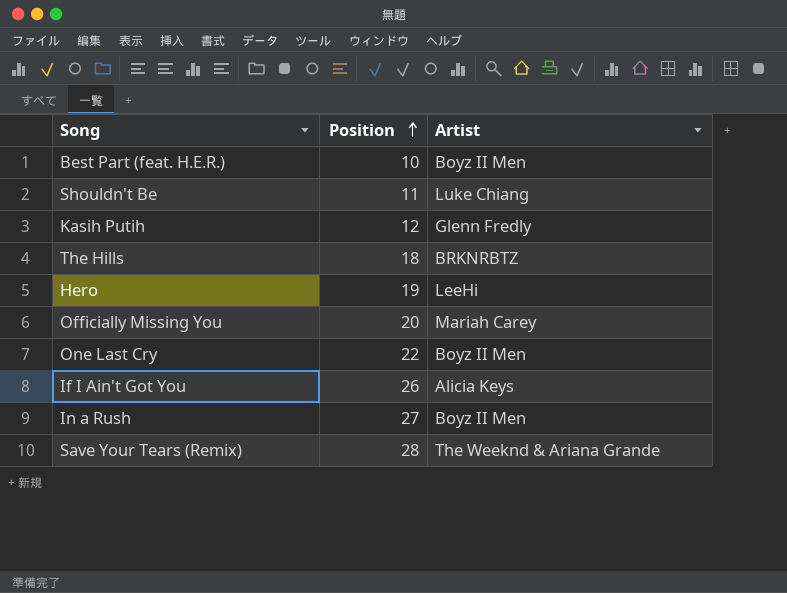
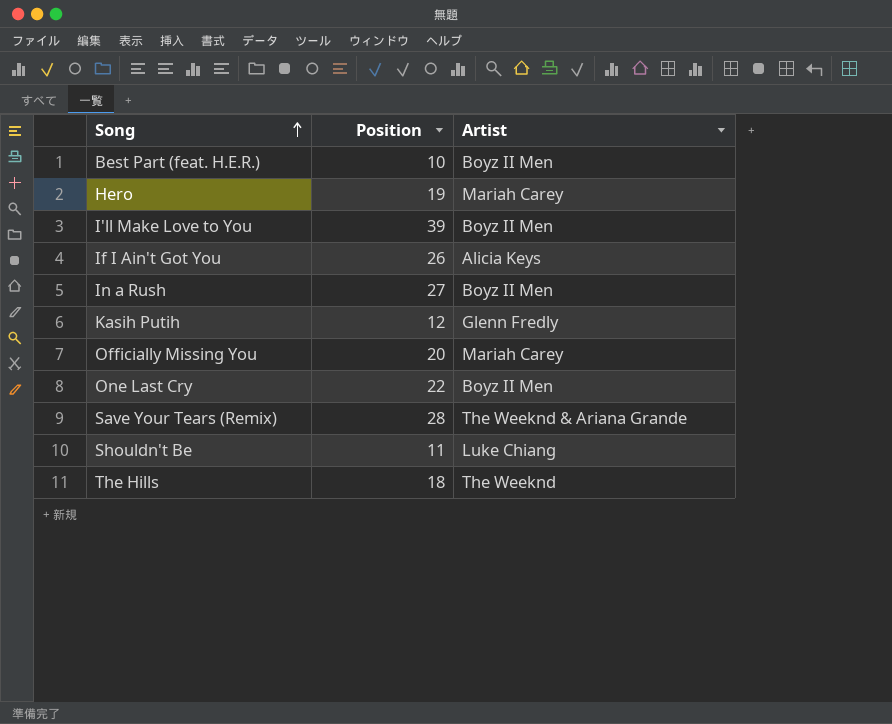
row order: Position ascending -> Song ascending
Hero | Artist: LeeHi -> Mariah Carey
row I'll Make Love to You: none -> 39 | Boyz II Men
The Hills | Artist: BRKNRBTZ -> The Weeknd

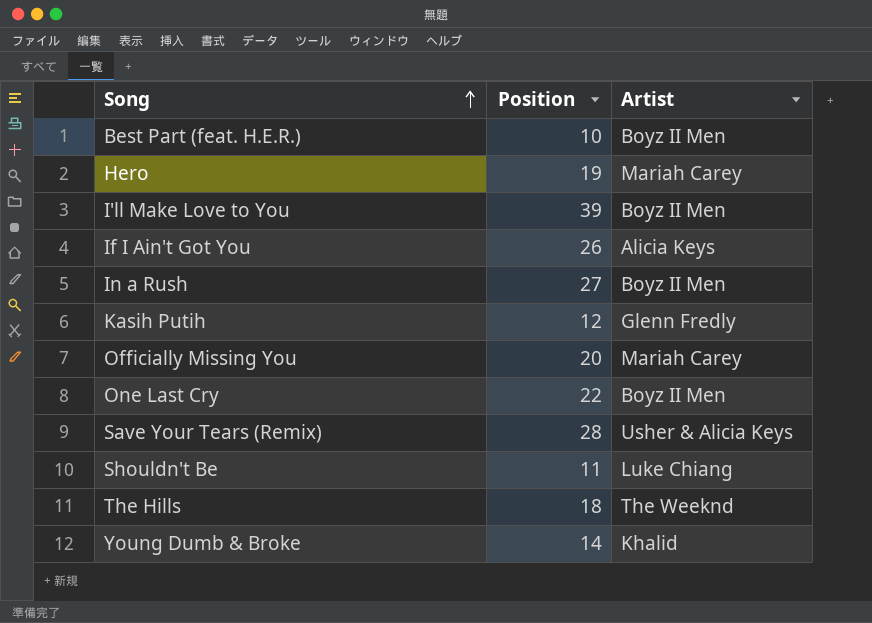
Save Your Tears (Remix) | Artist: The Weeknd & Ariana Grande -> Usher & Alicia Keys
row Young Dumb & Broke: none -> 14 | Khalid

